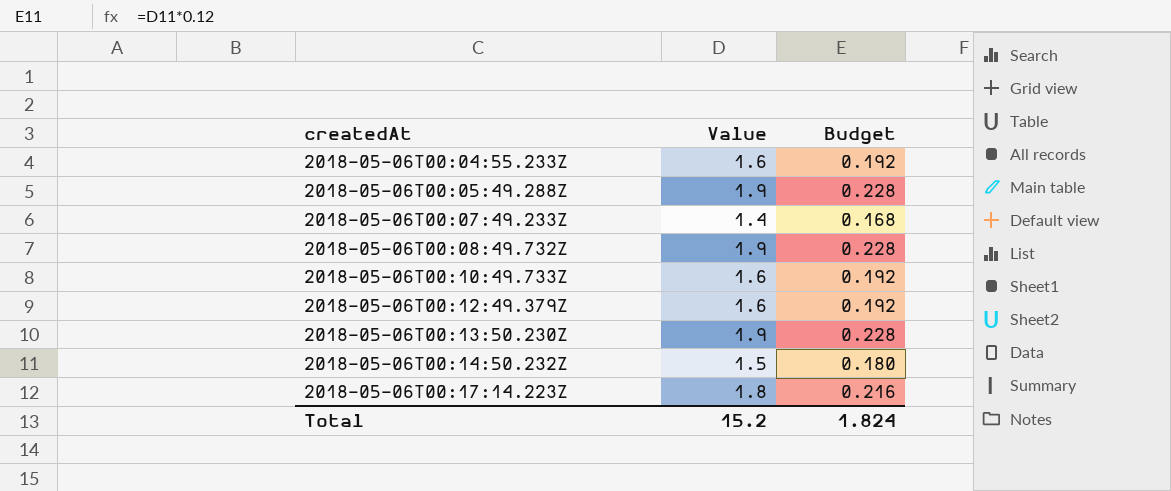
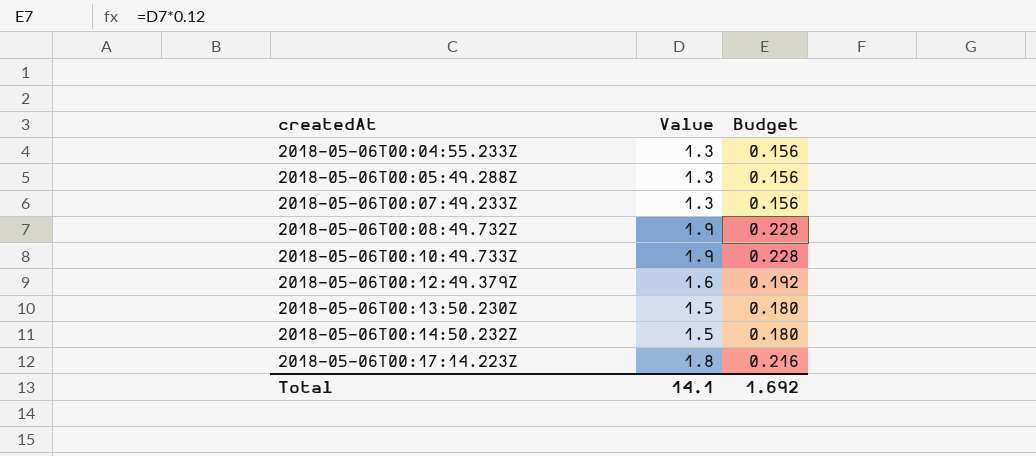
2018-05-06T00:04:55.233Z | Value: 1.6 -> 1.3
2018-05-06T00:04:55.233Z | Budget: 0.192 -> 0.156
2018-05-06T00:05:49.288Z | Value: 1.9 -> 1.3
2018-05-06T00:05:49.288Z | Budget: 0.228 -> 0.156
2018-05-06T00:07:49.233Z | Value: 1.4 -> 1.3
2018-05-06T00:07:49.233Z | Budget: 0.168 -> 0.156
2018-05-06T00:10:49.733Z | Value: 1.6 -> 1.9
2018-05-06T00:10:49.733Z | Budget: 0.192 -> 0.228
2018-05-06T00:13:50.230Z | Value: 1.9 -> 1.5
2018-05-06T00:13:50.230Z | Budget: 0.228 -> 0.180
Total | Value: 15.2 -> 14.1
Total | Budget: 1.824 -> 1.692

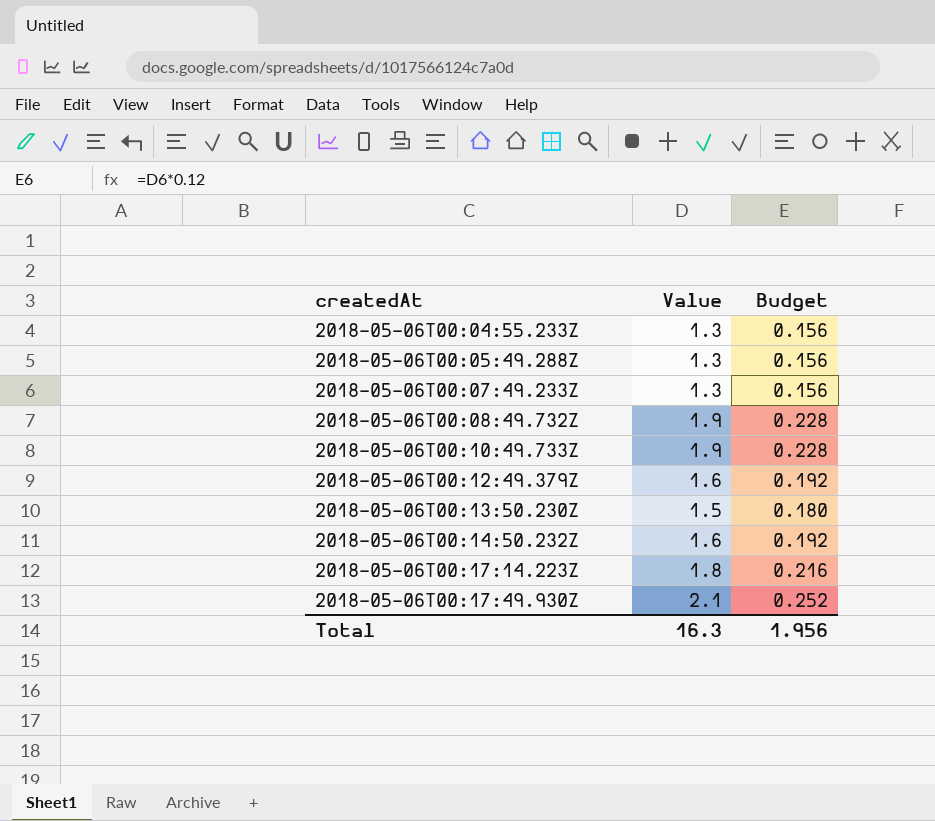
2018-05-06T00:14:50.232Z | Value: 1.5 -> 1.6
2018-05-06T00:14:50.232Z | Budget: 0.180 -> 0.192
row 2018-05-06T00:17:49.930Z: none -> 2.1 | 0.252
Total | Value: 14.1 -> 16.3
Total | Budget: 1.692 -> 1.956

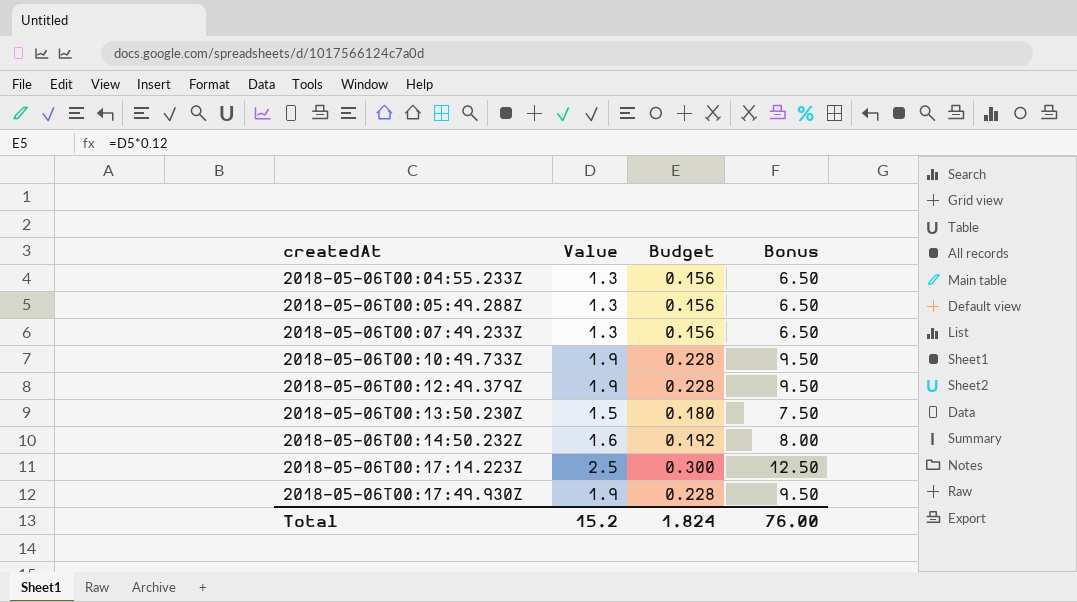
column Bonus | formula: none -> [Value] * 5
row 2018-05-06T00:08:49.732Z: 1.9 | 0.228 -> none
2018-05-06T00:12:49.379Z | Value: 1.6 -> 1.9
2018-05-06T00:12:49.379Z | Budget: 0.192 -> 0.228
2018-05-06T00:17:14.223Z | Value: 1.8 -> 2.5
2018-05-06T00:17:14.223Z | Budget: 0.216 -> 0.300
2018-05-06T00:17:49.930Z | Value: 2.1 -> 1.9
2018-05-06T00:17:49.930Z | Budget: 0.252 -> 0.228
Total | Value: 16.3 -> 15.2
Total | Budget: 1.956 -> 1.824

